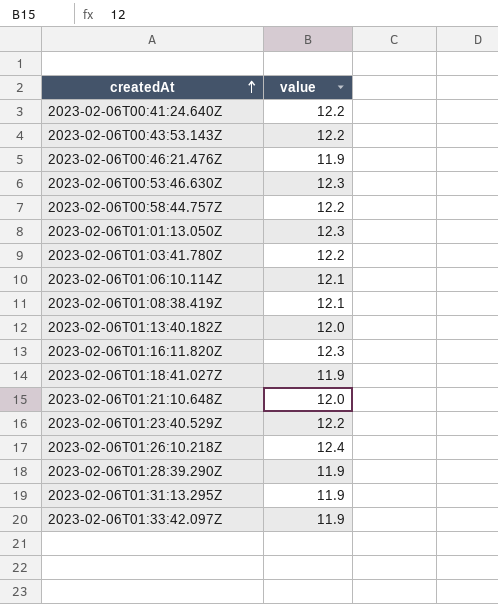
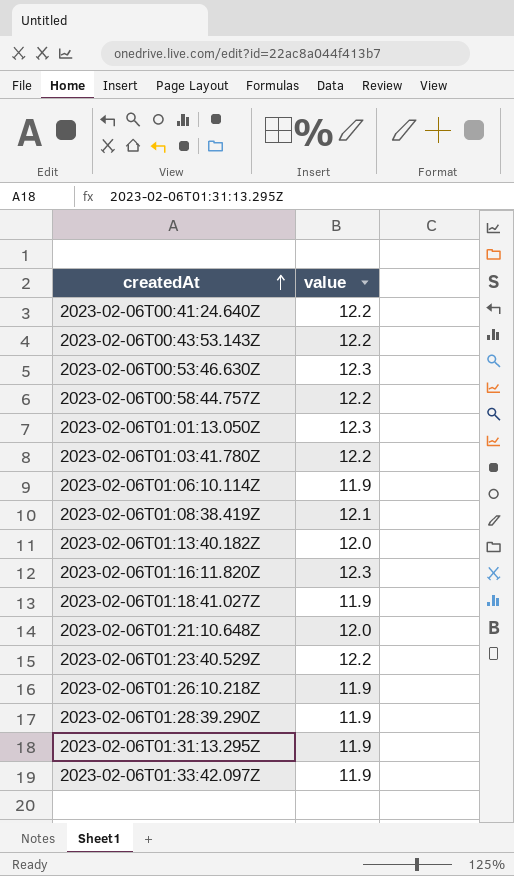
row 2023-02-06T00:46:21.476Z: 11.9 -> none
2023-02-06T01:06:10.114Z | value: 12.1 -> 11.9
2023-02-06T01:26:10.218Z | value: 12.4 -> 11.9

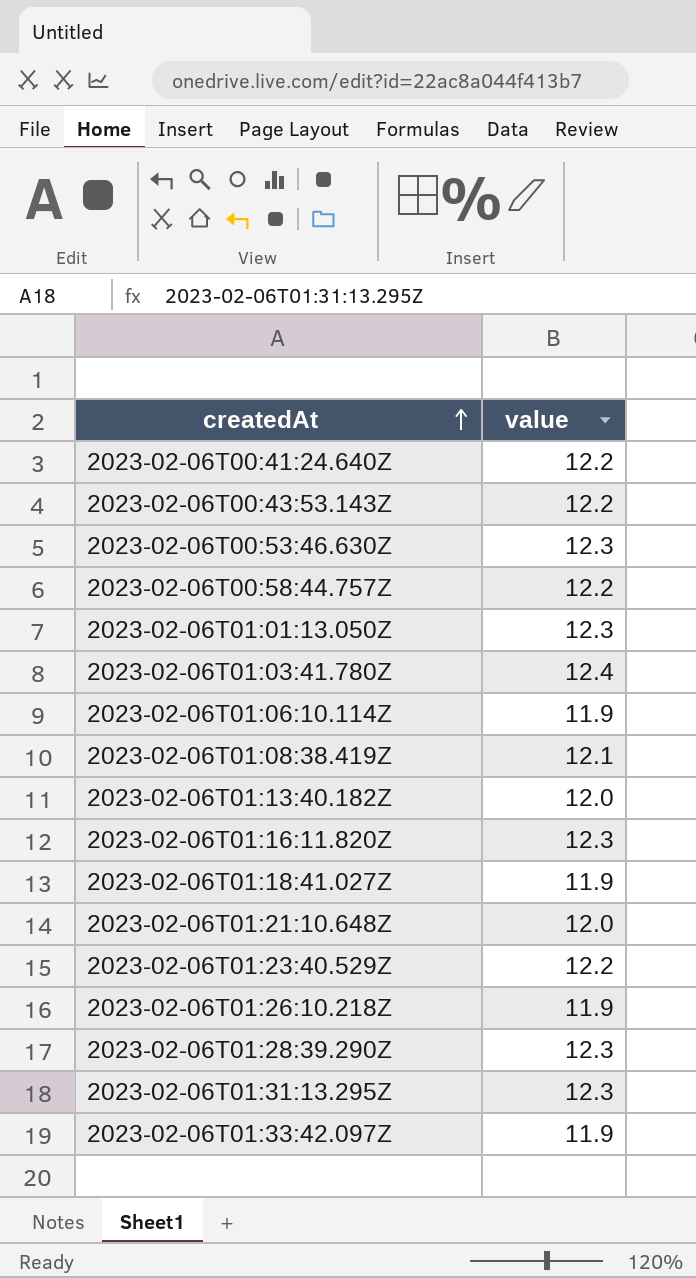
2023-02-06T01:03:41.780Z | value: 12.2 -> 12.4
2023-02-06T01:28:39.290Z | value: 11.9 -> 12.3
2023-02-06T01:31:13.295Z | value: 11.9 -> 12.3

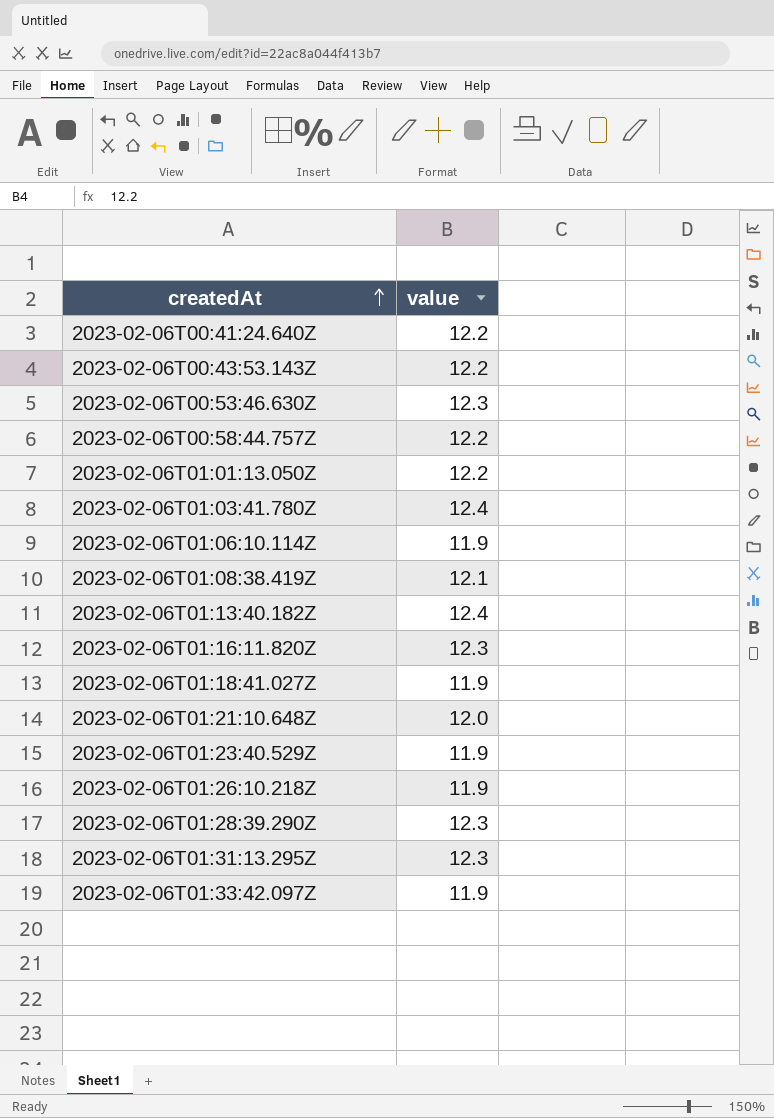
2023-02-06T01:01:13.050Z | value: 12.3 -> 12.2
2023-02-06T01:13:40.182Z | value: 12.0 -> 12.4
2023-02-06T01:23:40.529Z | value: 12.2 -> 11.9

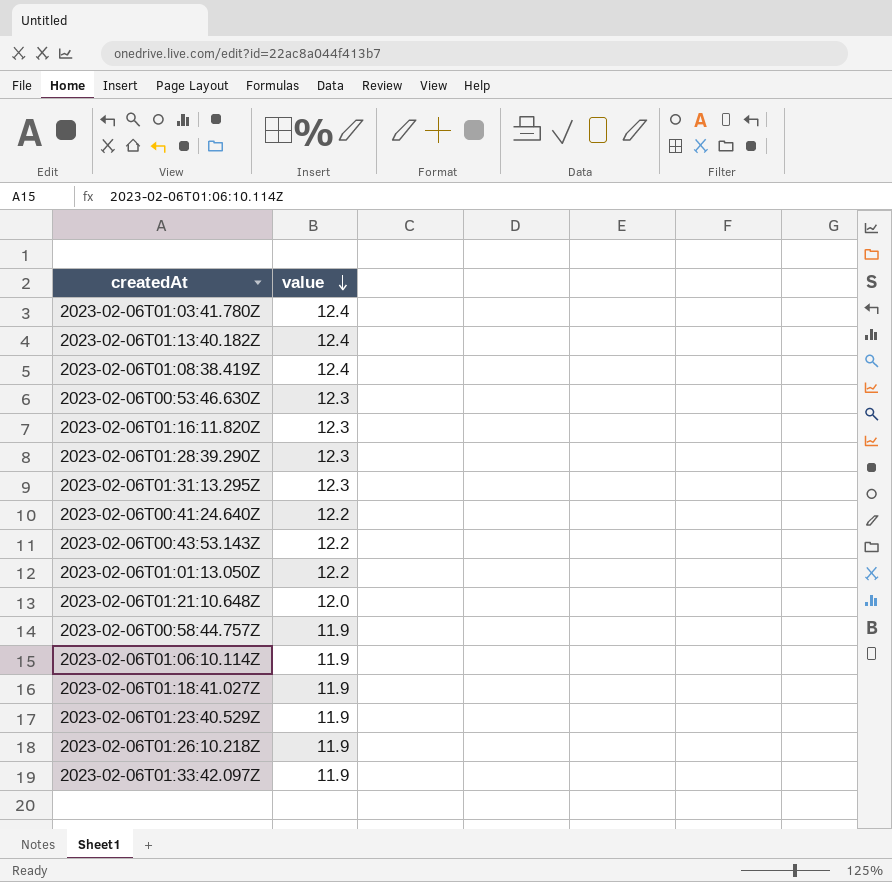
row order: createdAt ascending -> value descending
2023-02-06T01:08:38.419Z | value: 12.1 -> 12.4
2023-02-06T00:58:44.757Z | value: 12.2 -> 11.9

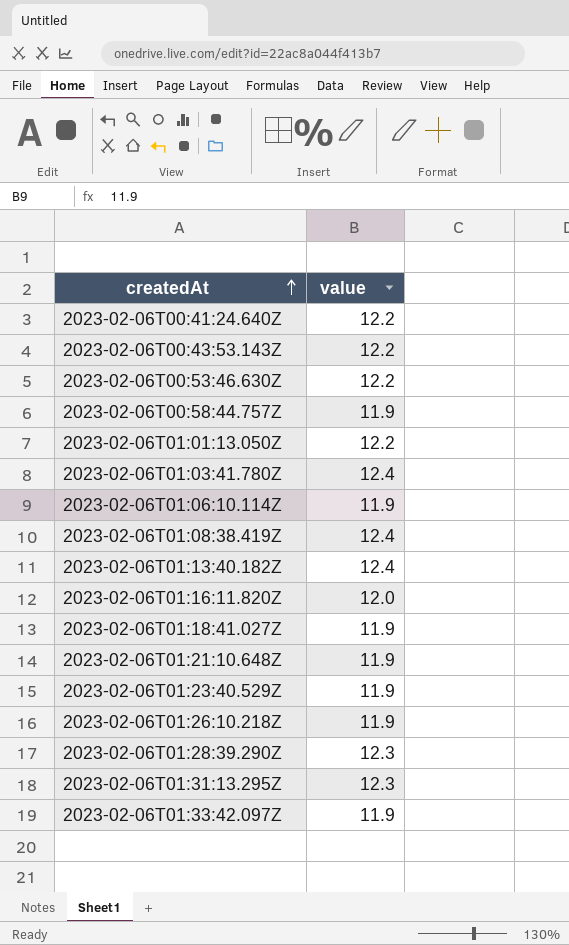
row order: value descending -> createdAt ascending
2023-02-06T00:53:46.630Z | value: 12.3 -> 12.2
2023-02-06T01:16:11.820Z | value: 12.3 -> 12.0
2023-02-06T01:21:10.648Z | value: 12.0 -> 11.9

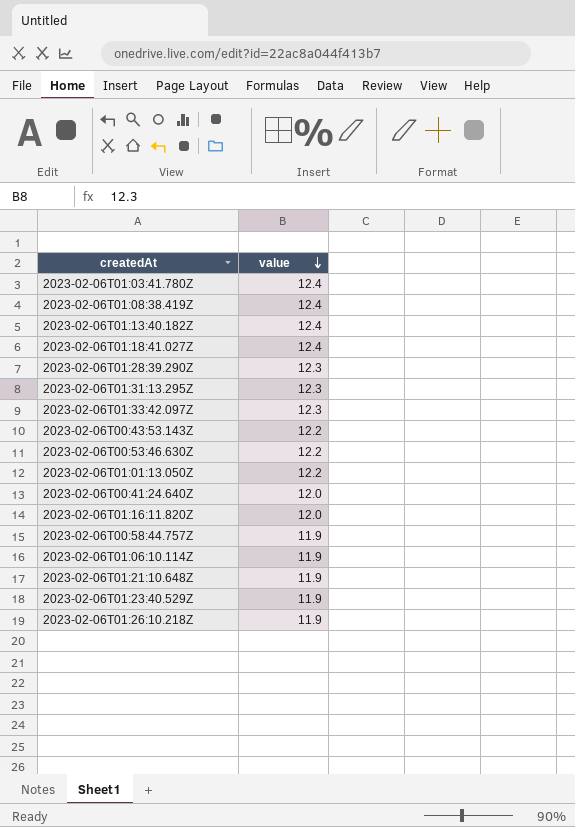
row order: createdAt ascending -> value descending
2023-02-06T01:18:41.027Z | value: 11.9 -> 12.4
2023-02-06T01:33:42.097Z | value: 11.9 -> 12.3
2023-02-06T00:41:24.640Z | value: 12.2 -> 12.0

